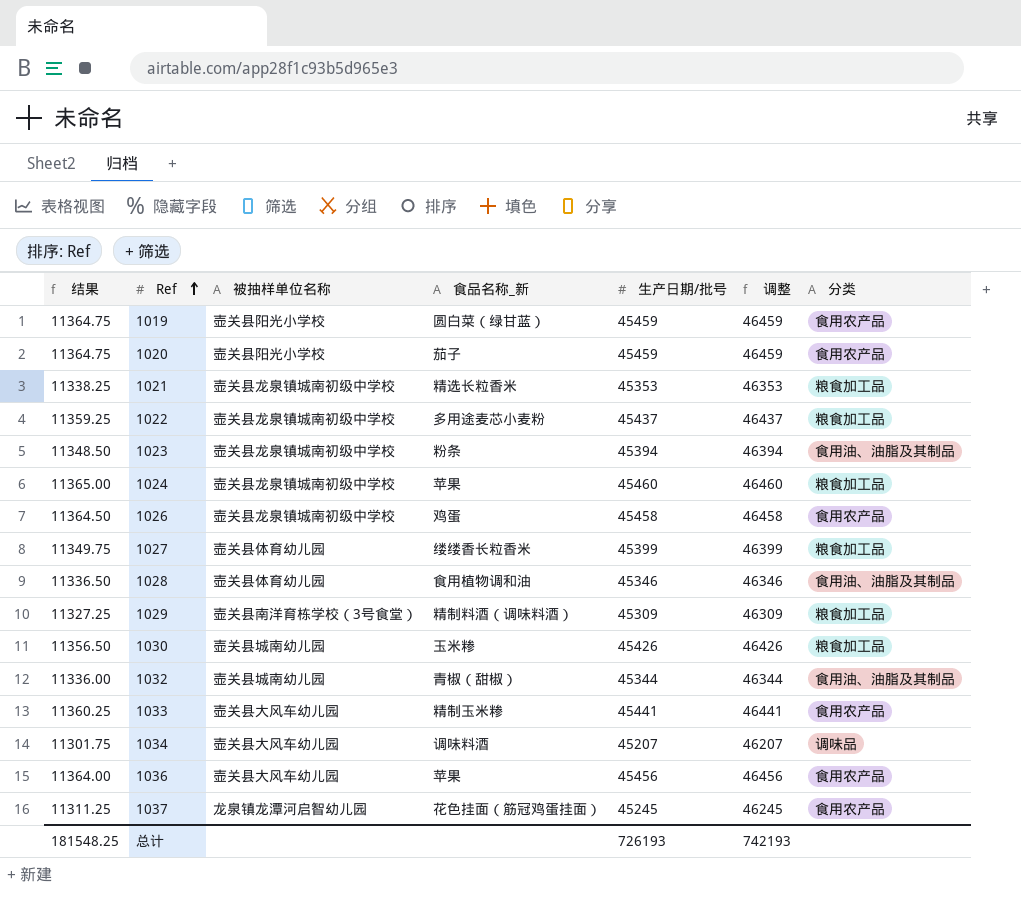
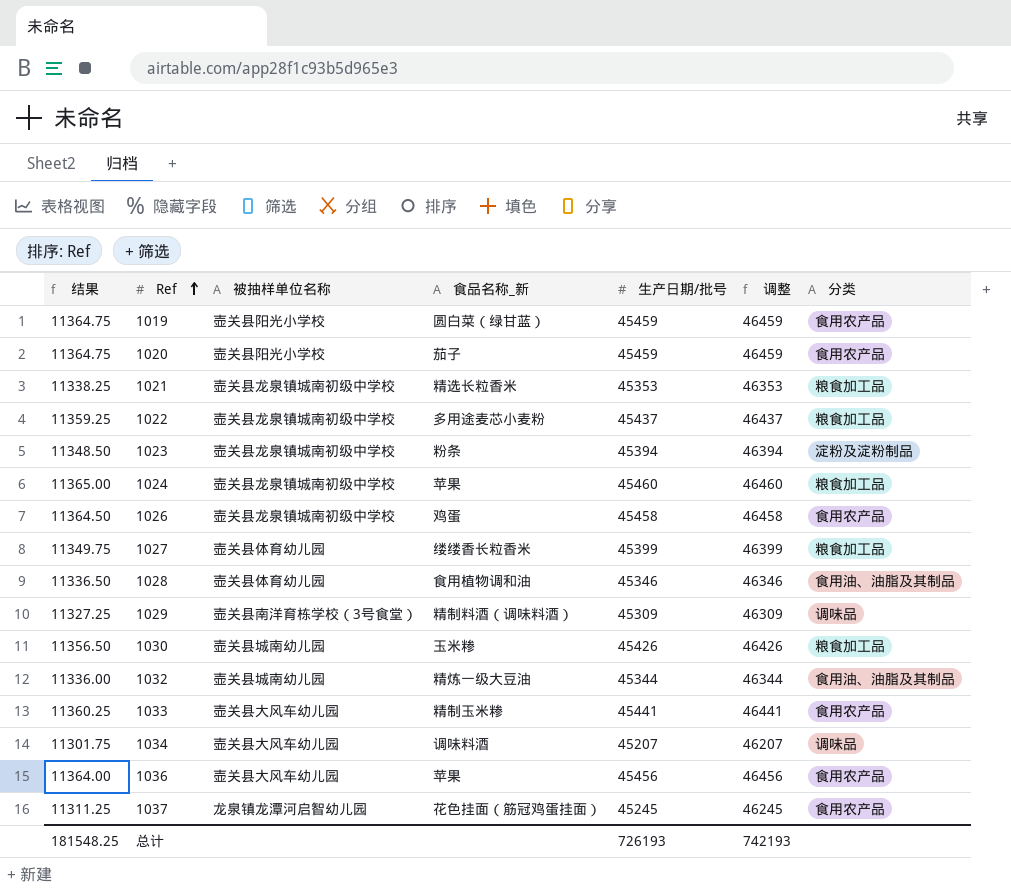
1023 | 分类: 食用油、油脂及其制品 -> 淀粉及淀粉制品
1029 | 分类: 粮食加工品 -> 调味品
1032 | 食品名称_新: 青椒（甜椒） -> 精炼一级大豆油

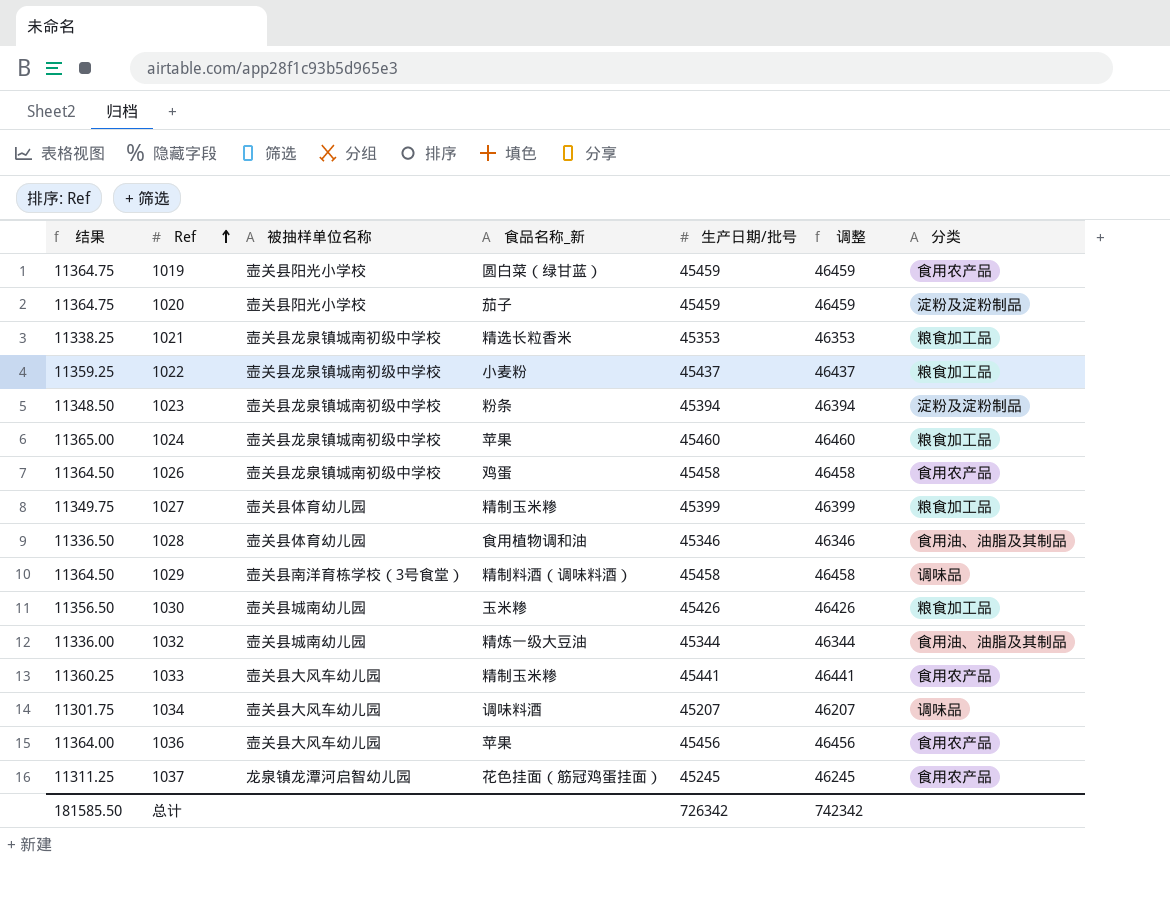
1020 | 分类: 食用农产品 -> 淀粉及淀粉制品
1022 | 食品名称_新: 多用途麦芯小麦粉 -> 小麦粉
1027 | 食品名称_新: 缕缕香长粒香米 -> 精制玉米糁
1029 | 结果: 11327.25 -> 11364.50
1029 | 生产日期/批号: 45309 -> 45458
1029 | 调整: 46309 -> 46458
总计 | 结果: 181548.25 -> 181585.50
总计 | 生产日期/批号: 726193 -> 726342
总计 | 调整: 742193 -> 742342

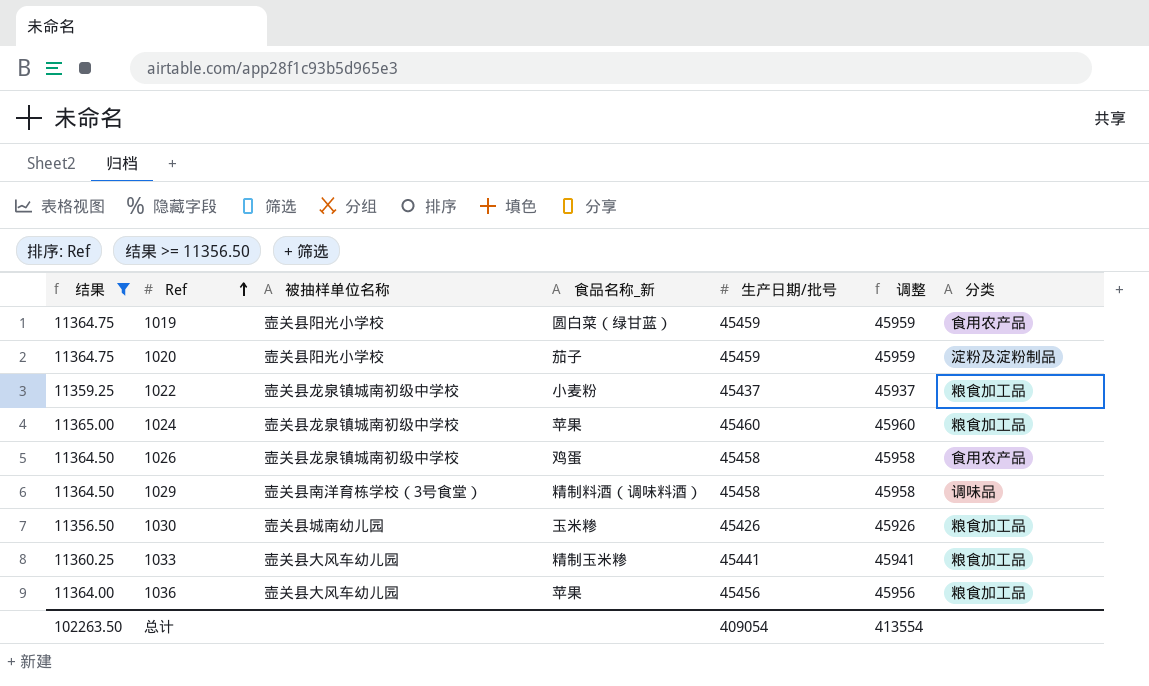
filter: none -> 结果 >= 11356.50
column 调整 | formula: [生产日期/批号] + 1000 -> [生产日期/批号] + 500
1033 | 分类: 食用农产品 -> 粮食加工品
1036 | 分类: 食用农产品 -> 粮食加工品
总计 | 结果: 181585.50 -> 102263.50
总计 | 生产日期/批号: 726342 -> 409054
总计 | 调整: 742342 -> 413554

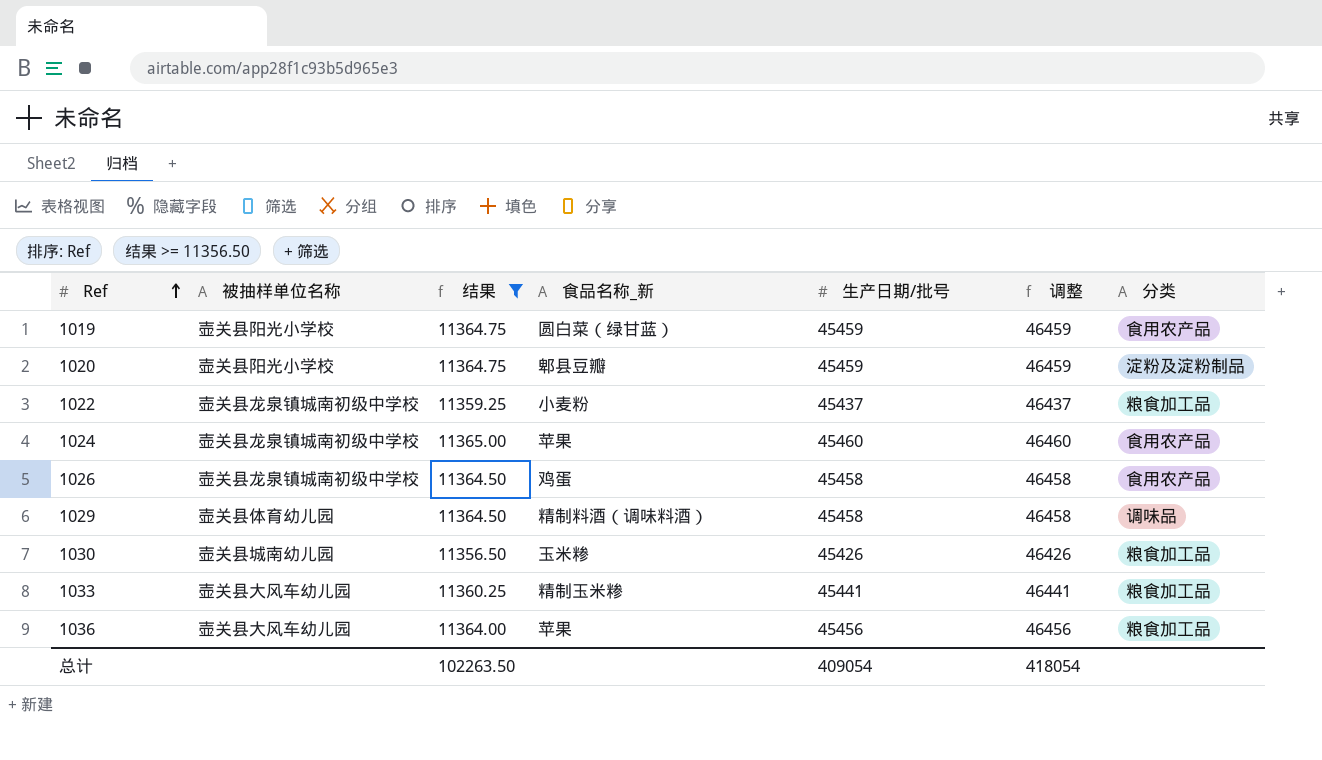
column 结果 | position: 1 -> 3
column 调整 | formula: [生产日期/批号] + 500 -> [生产日期/批号] + 1000
1020 | 食品名称_新: 茄子 -> 郫县豆瓣
1024 | 分类: 粮食加工品 -> 食用农产品
1029 | 被抽样单位名称: 壶关县南洋育栋学校（3号食堂） -> 壶关县体育幼儿园
总计 | 调整: 413554 -> 418054

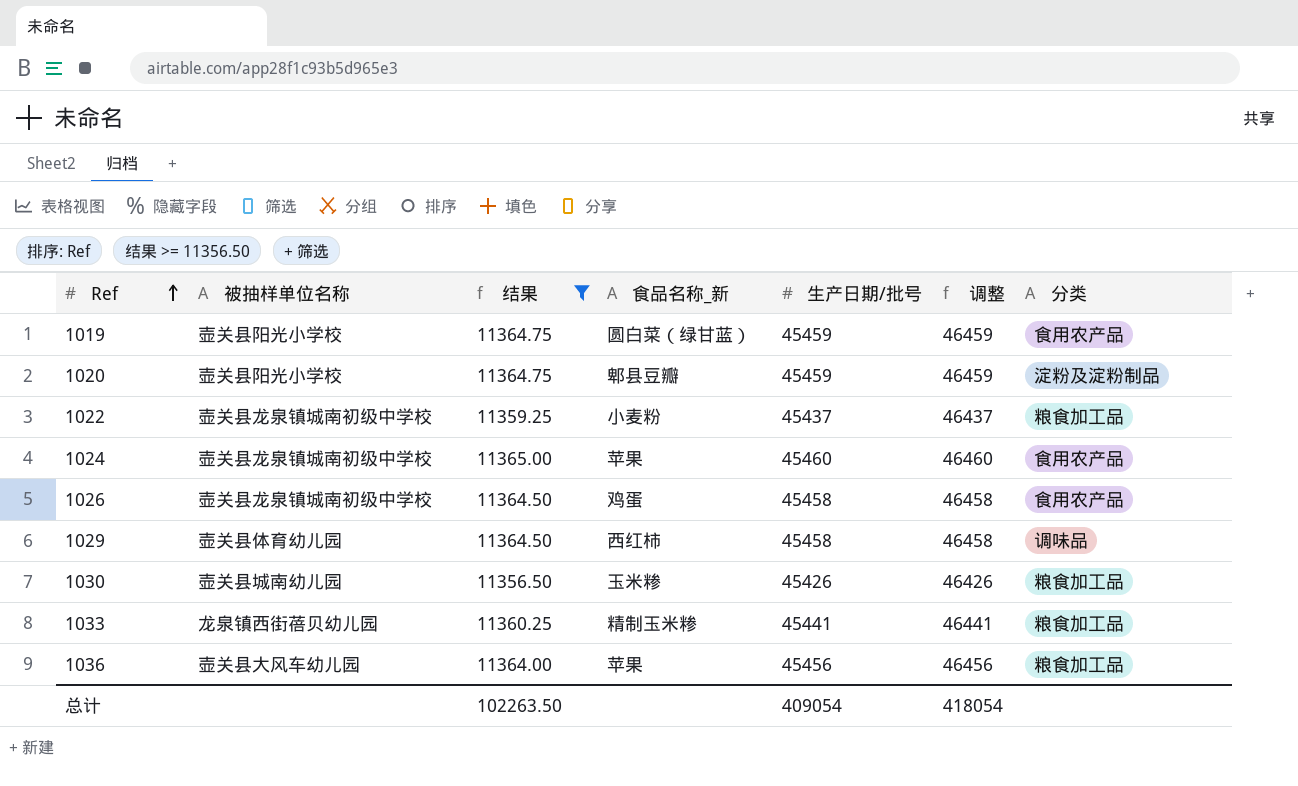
1029 | 食品名称_新: 精制料酒（调味料酒） -> 西红柿
1033 | 被抽样单位名称: 壶关县大风车幼儿园 -> 龙泉镇西街蓓贝幼儿园

